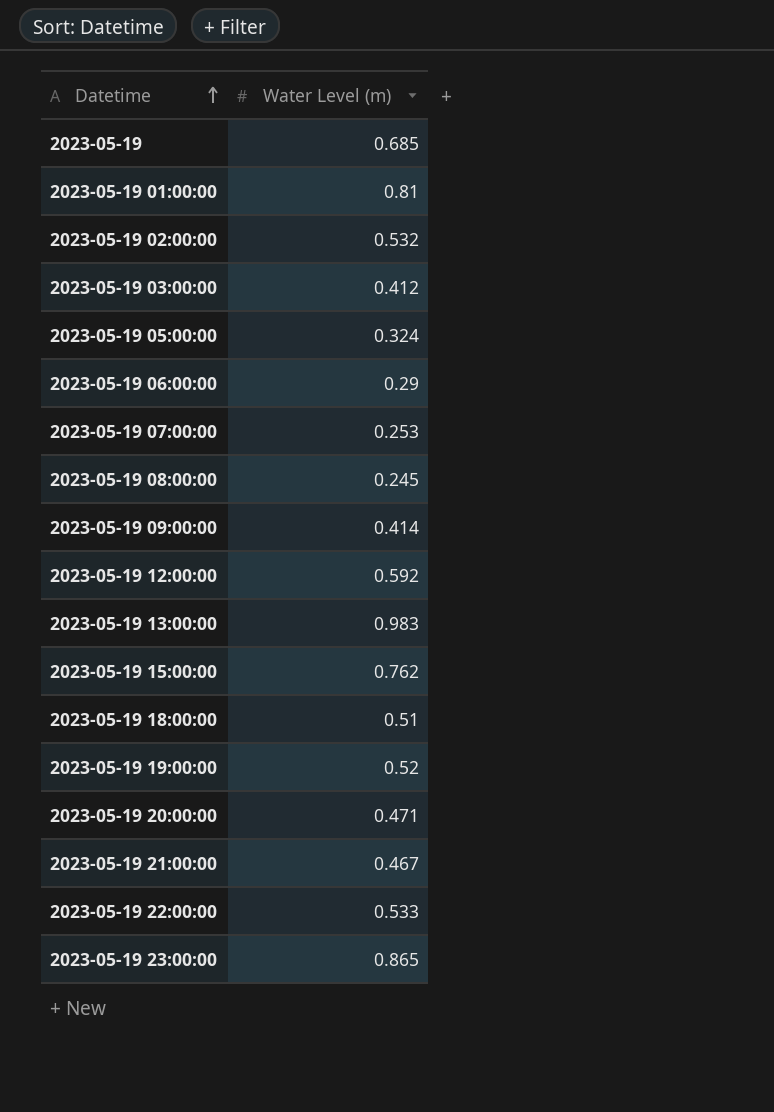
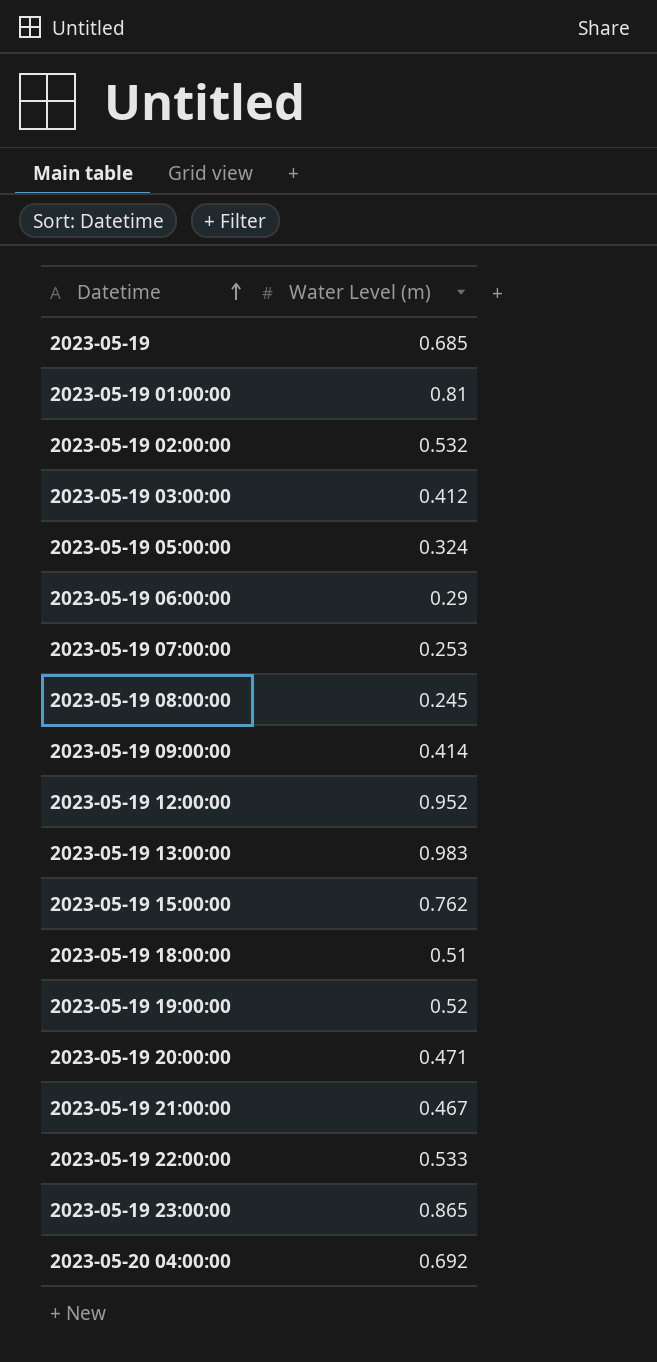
2023-05-19 12:00:00 | Water Level (m): 0.592 -> 0.952
row 2023-05-20 04:00:00: none -> 0.692

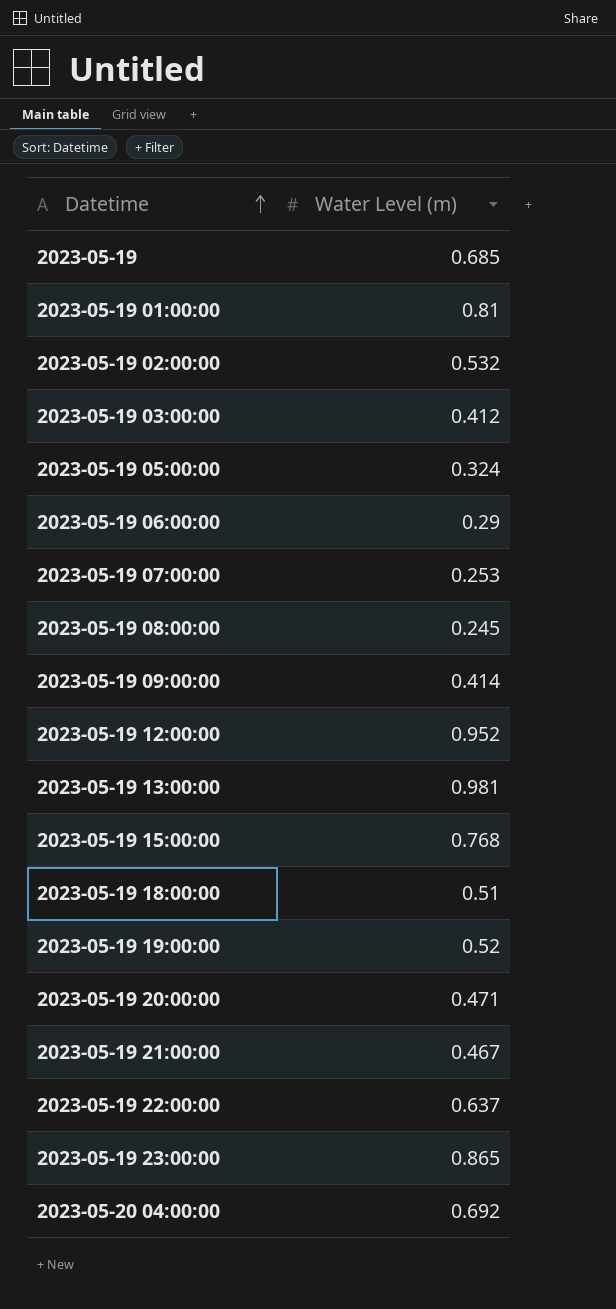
2023-05-19 13:00:00 | Water Level (m): 0.983 -> 0.981
2023-05-19 15:00:00 | Water Level (m): 0.762 -> 0.768
2023-05-19 22:00:00 | Water Level (m): 0.533 -> 0.637

